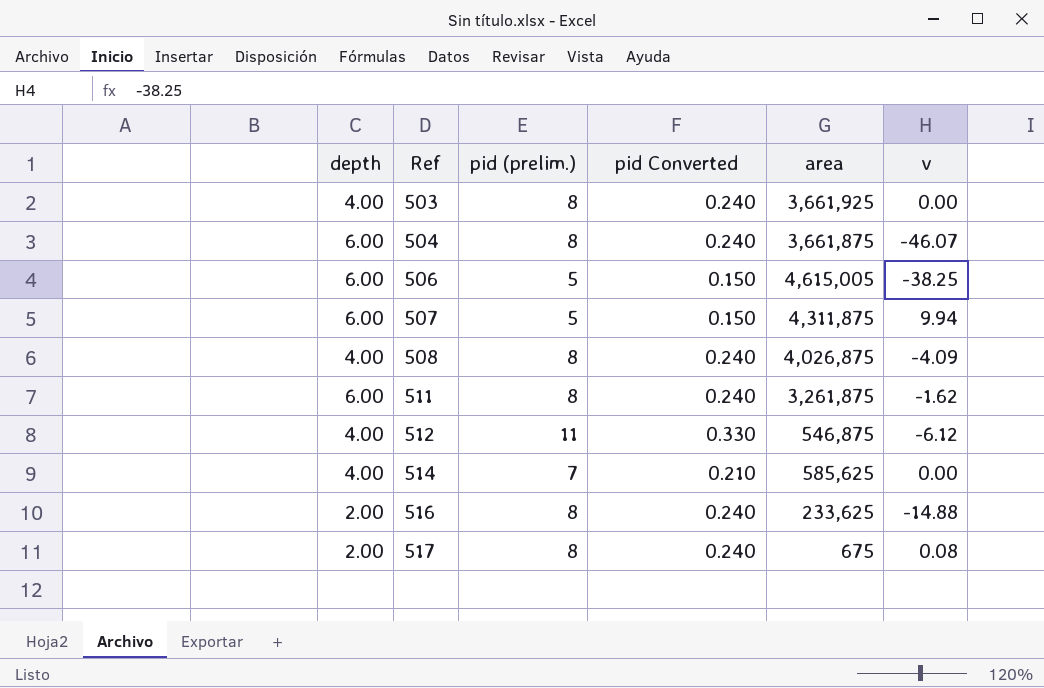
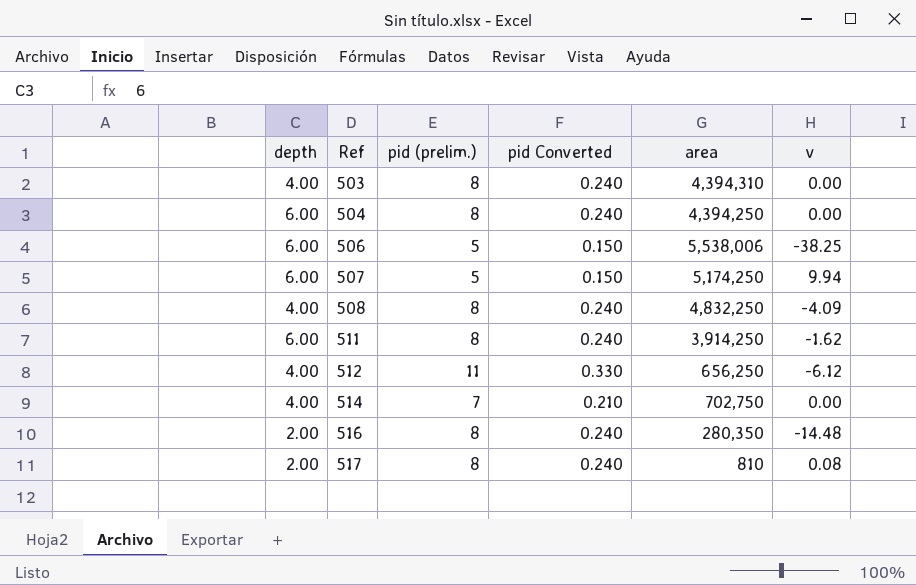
503 | area: 3,661,925 -> 4,394,310
504 | area: 3,661,875 -> 4,394,250
504 | v: -46.07 -> 0.00
506 | area: 4,615,005 -> 5,538,006
507 | area: 4,311,875 -> 5,174,250
508 | area: 4,026,875 -> 4,832,250
511 | area: 3,261,875 -> 3,914,250
512 | area: 546,875 -> 656,250
514 | area: 585,625 -> 702,750
516 | area: 233,625 -> 280,350
516 | v: -14.88 -> -14.48
517 | area: 675 -> 810

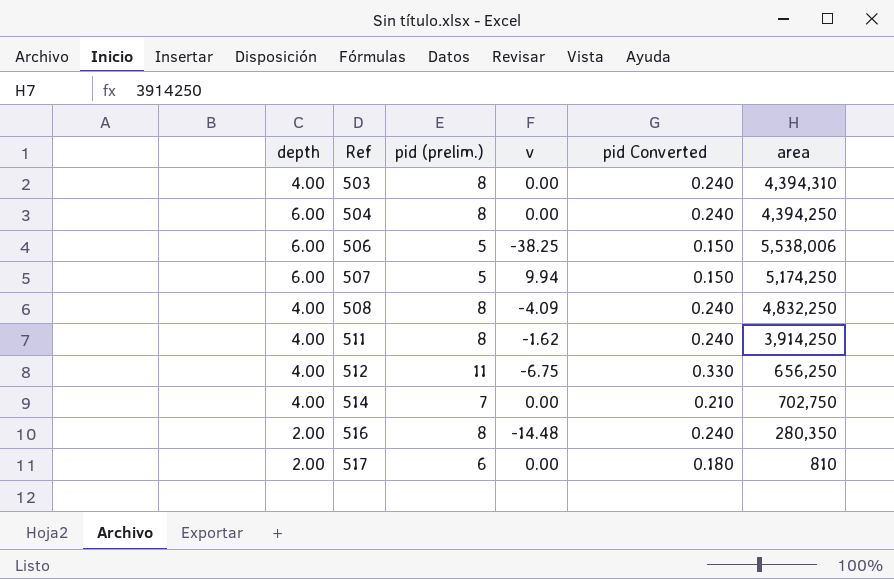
column v | position: 6 -> 4
511 | depth: 6.00 -> 4.00
512 | v: -6.12 -> -6.75
517 | pid (prelim.): 8 -> 6
517 | v: 0.08 -> 0.00
517 | pid Converted: 0.240 -> 0.180

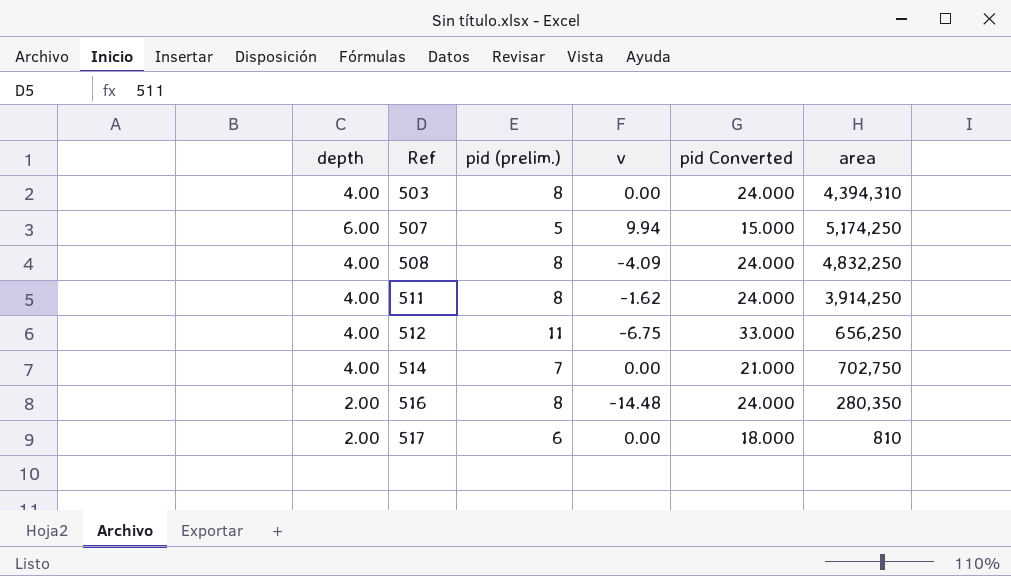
column pid Converted | formula: [pid (prelim.)] * 0.03 -> [pid (prelim.)] * 3
row 504: 6.00 | 8 | 0.00 | 0.240 | 4,394,250 -> none
row 506: 6.00 | 5 | -38.25 | 0.150 | 5,538,006 -> none

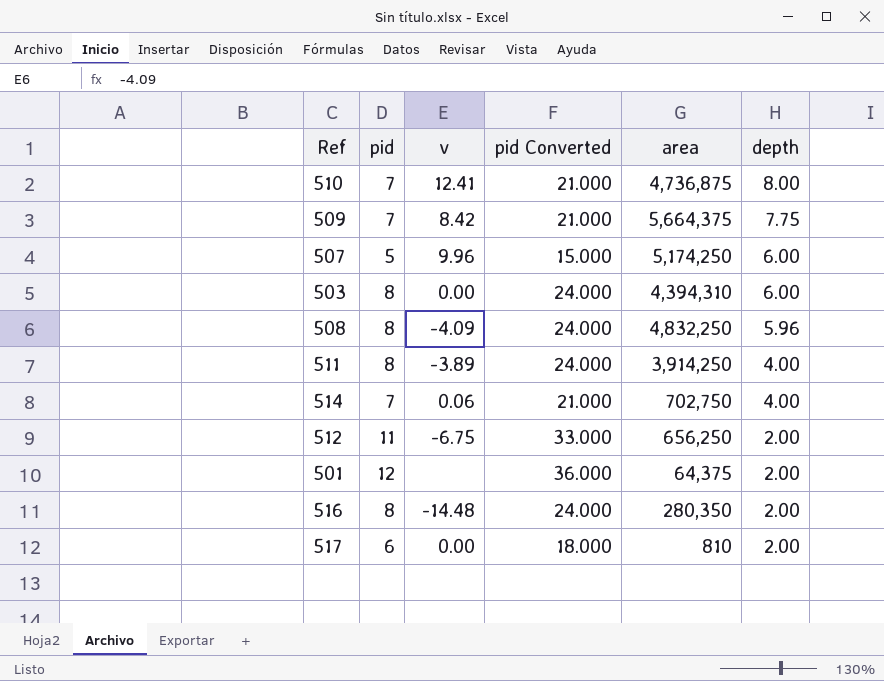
row order: Ref ascending -> depth descending
column name: pid (prelim.) -> pid
column depth | position: 1 -> 6
row 510: none -> 7 | 12.41 | 21.000 | 4,736,875 | 8.00
row 509: none -> 7 | 8.42 | 21.000 | 5,664,375 | 7.75
507 | v: 9.94 -> 9.96
503 | depth: 4.00 -> 6.00
508 | depth: 4.00 -> 5.96
511 | v: -1.62 -> -3.89
514 | v: 0.00 -> 0.06
512 | depth: 4.00 -> 2.00
row 501: none -> 12 | none | 36.000 | 64,375 | 2.00

